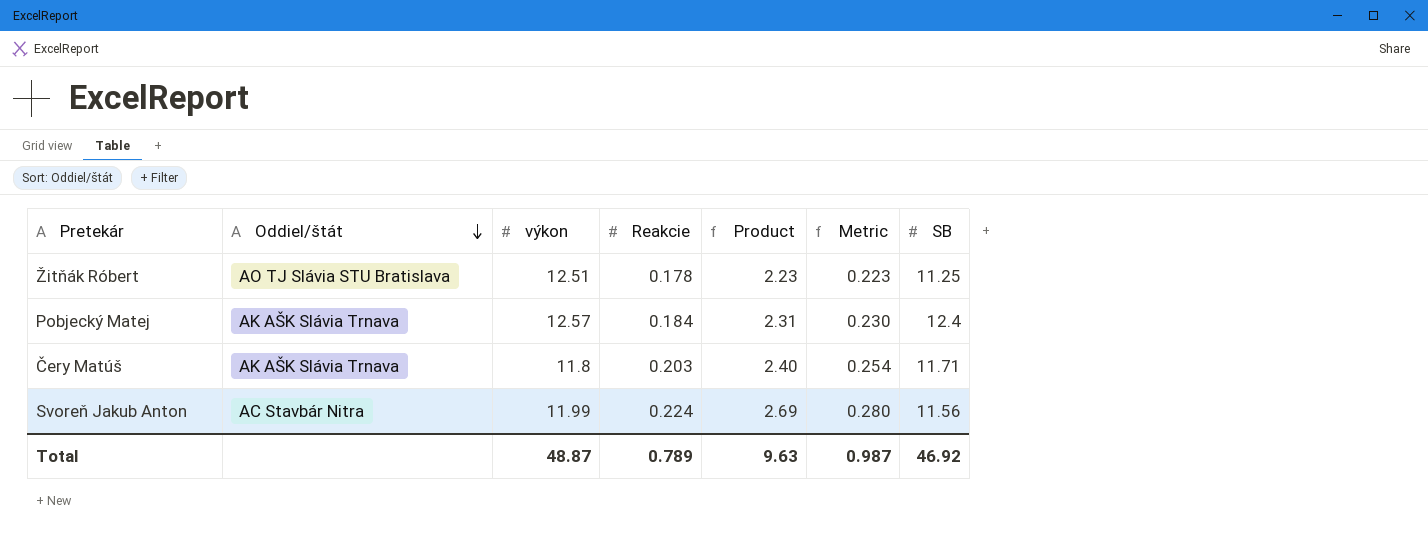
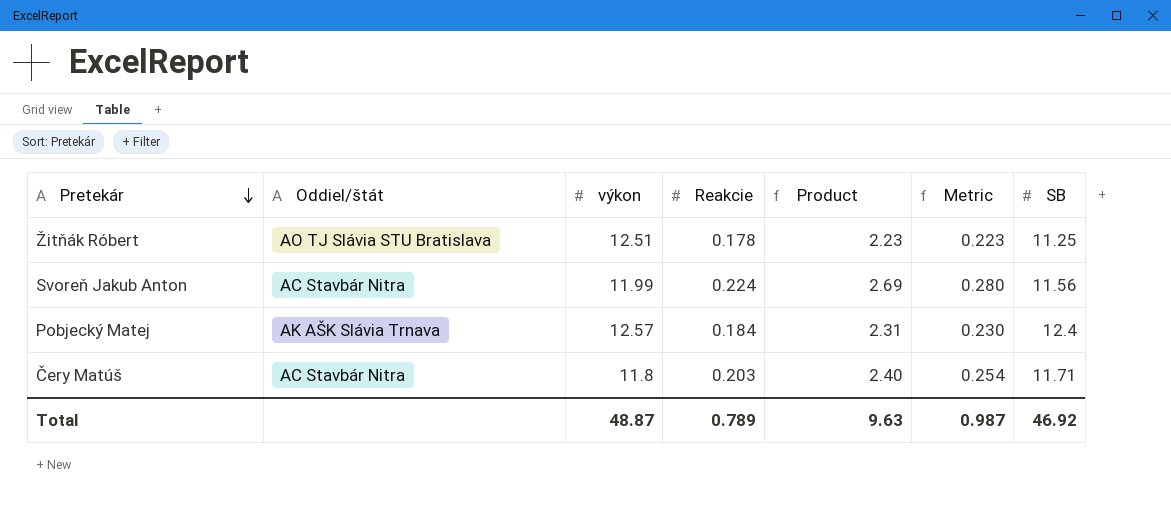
row order: Oddiel/štát descending -> Pretekár descending
Čery Matúš | Oddiel/štát: AK AŠK Slávia Trnava -> AC Stavbár Nitra

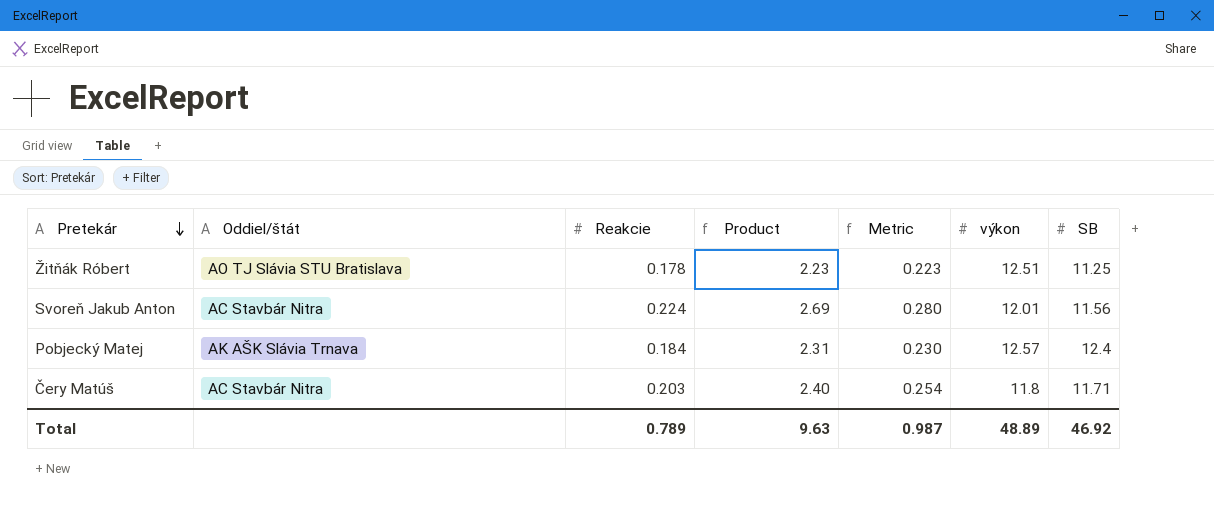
column výkon | position: 3 -> 6
Svoreň Jakub Anton | výkon: 11.99 -> 12.01
Total | výkon: 48.87 -> 48.89

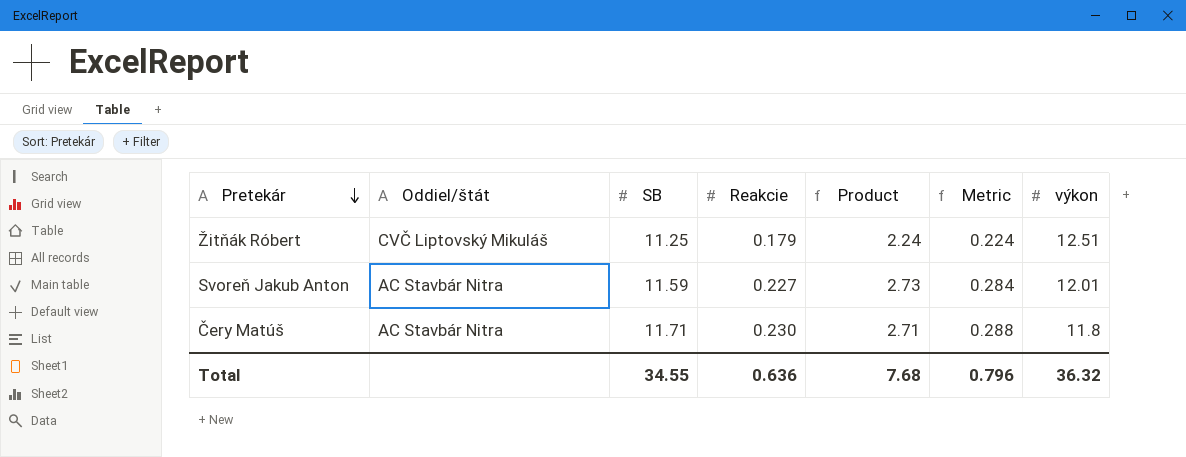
column SB | position: 7 -> 3
row Pobjecký Matej: AK AŠK Slávia Trnava | 0.184 | 2.31 | 0.230 | 12.57 | 12.4 -> none
Žitňák Róbert | Oddiel/štát: AO TJ Slávia STU Bratislava -> CVČ Liptovský Mikuláš
Žitňák Róbert | Reakcie: 0.178 -> 0.179
Žitňák Róbert | Product: 2.23 -> 2.24
Žitňák Róbert | Metric: 0.223 -> 0.224
Svoreň Jakub Anton | SB: 11.56 -> 11.59
Svoreň Jakub Anton | Reakcie: 0.224 -> 0.227
Svoreň Jakub Anton | Product: 2.69 -> 2.73
Svoreň Jakub Anton | Metric: 0.280 -> 0.284
Čery Matúš | Reakcie: 0.203 -> 0.230
Čery Matúš | Product: 2.40 -> 2.71
Čery Matúš | Metric: 0.254 -> 0.288
Total | SB: 46.92 -> 34.55
Total | Reakcie: 0.789 -> 0.636
Total | Product: 9.63 -> 7.68
Total | Metric: 0.987 -> 0.796
Total | výkon: 48.89 -> 36.32

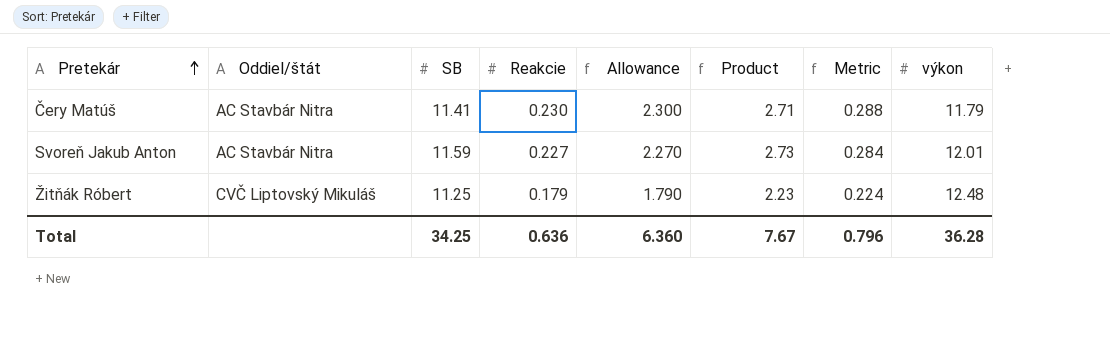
row order: Pretekár descending -> Pretekár ascending
column Allowance | formula: none -> [Reakcie] * 10
Čery Matúš | SB: 11.71 -> 11.41
Čery Matúš | výkon: 11.8 -> 11.79
Žitňák Róbert | Product: 2.24 -> 2.23
Žitňák Róbert | výkon: 12.51 -> 12.48
Total | SB: 34.55 -> 34.25
Total | Product: 7.68 -> 7.67
Total | výkon: 36.32 -> 36.28

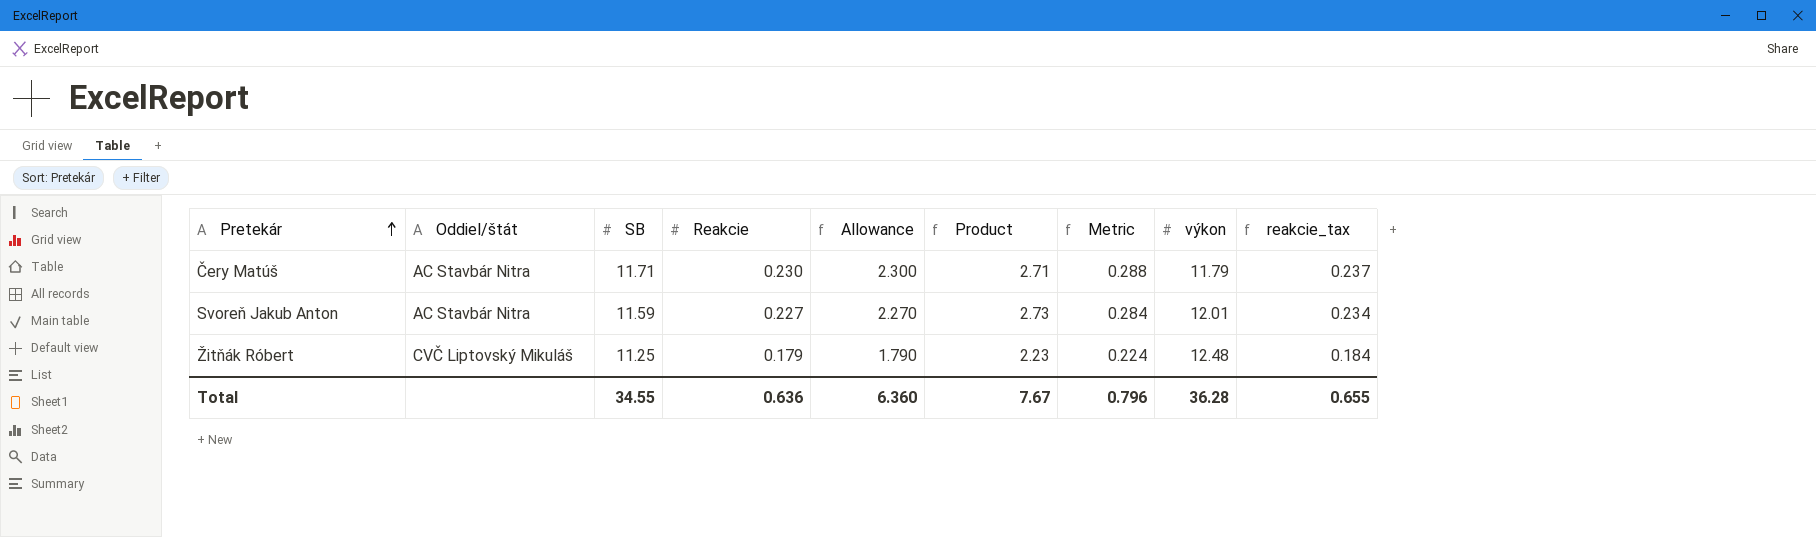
column reakcie_tax | formula: none -> [Reakcie] * 1.03
Čery Matúš | SB: 11.41 -> 11.71
Total | SB: 34.25 -> 34.55

